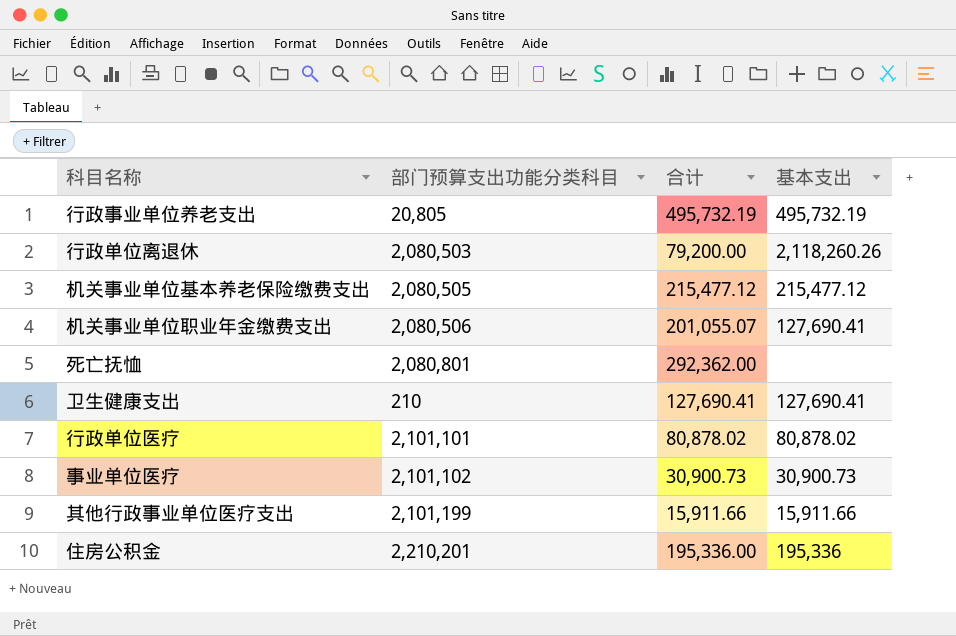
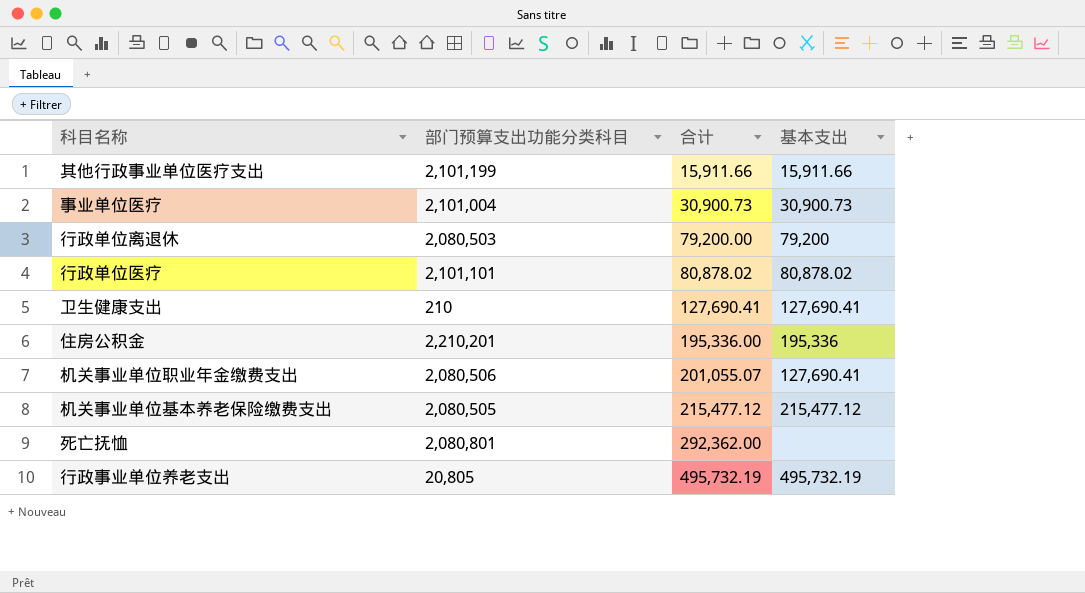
row order: none -> 合计 ascending
事业单位医疗 | 部门预算支出功能分类科目: 2,101,102 -> 2,101,004
行政单位离退休 | 基本支出: 2,118,260.26 -> 79,200

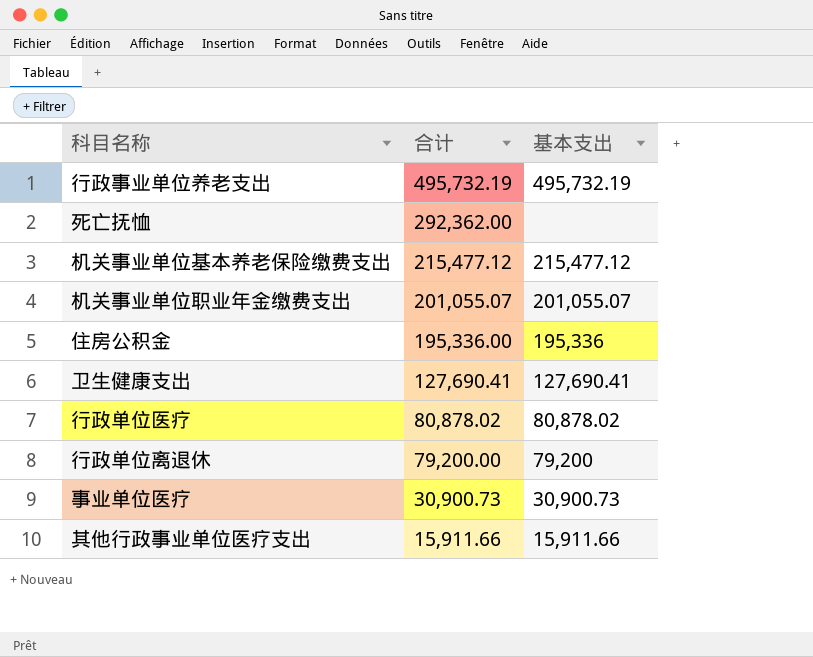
row order: 合计 ascending -> 合计 descending
column 部门预算支出功能分类科目 | position: 2 -> none
机关事业单位职业年金缴费支出 | 基本支出: 127,690.41 -> 201,055.07

